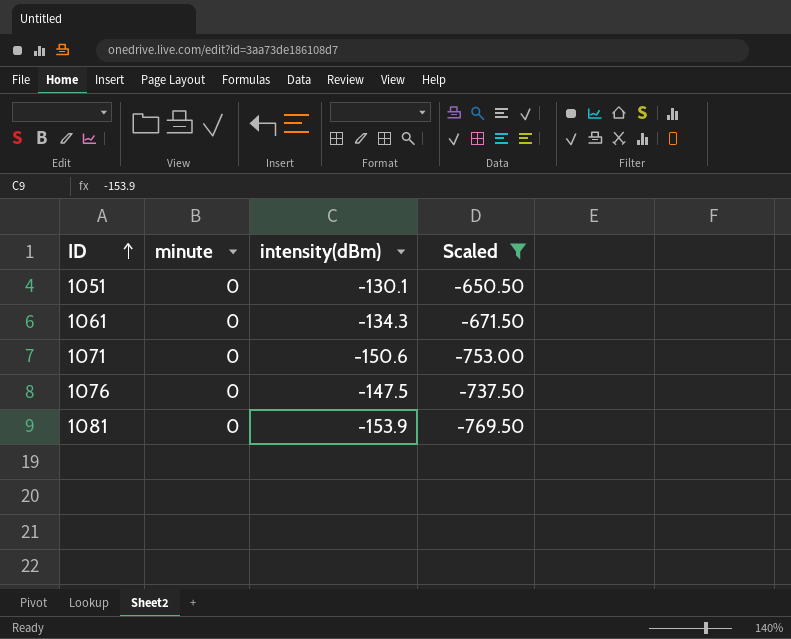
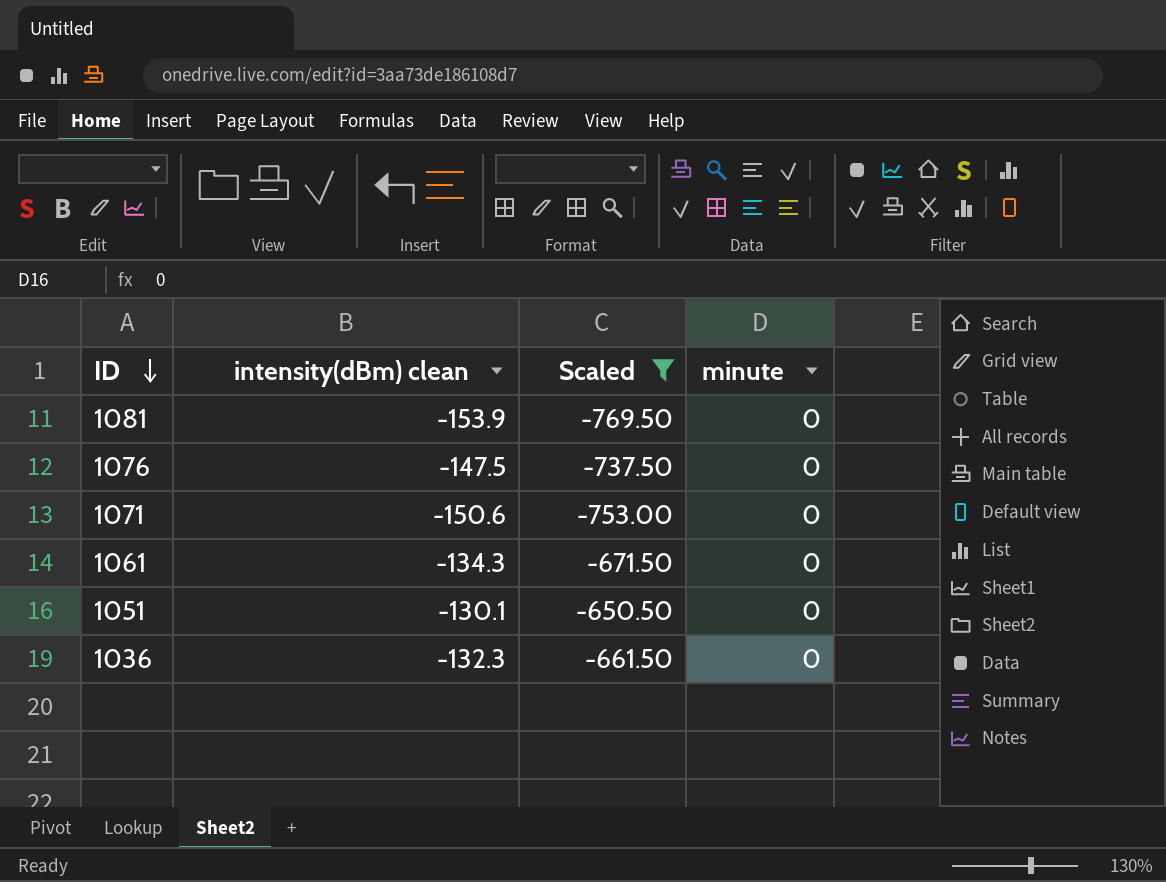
row order: ID ascending -> ID descending
column name: intensity(dBm) -> intensity(dBm) clean
column minute | position: 2 -> 4
row 1036: none -> -132.3 | -661.50 | 0

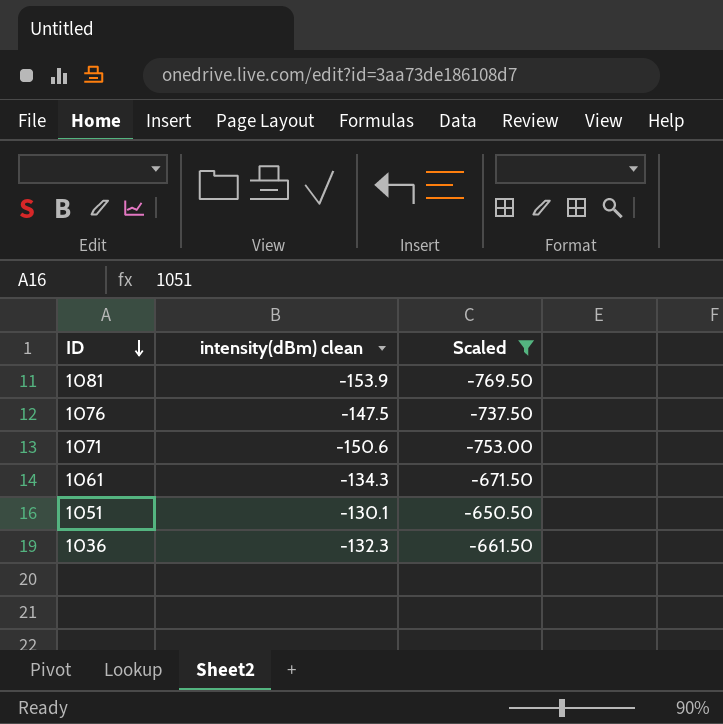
column minute | position: 4 -> none

